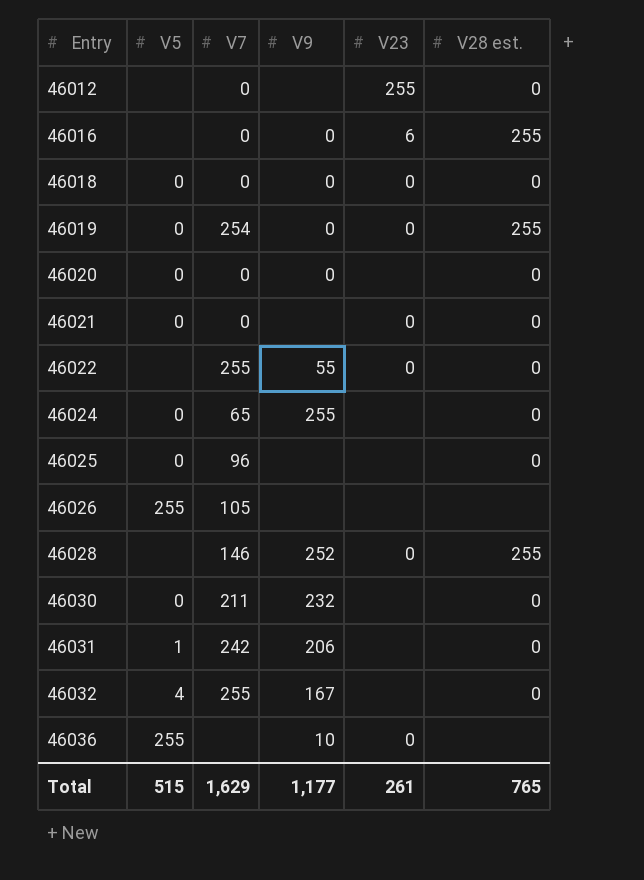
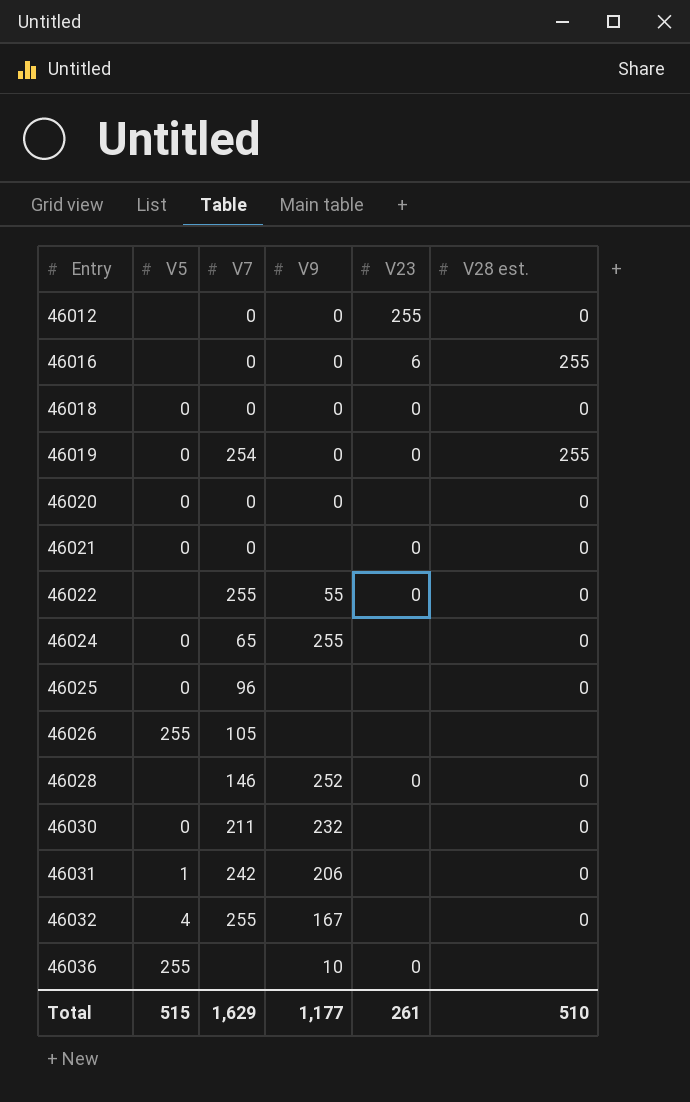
46012 | V9: none -> 0
46028 | V28 est.: 255 -> 0
Total | V28 est.: 765 -> 510

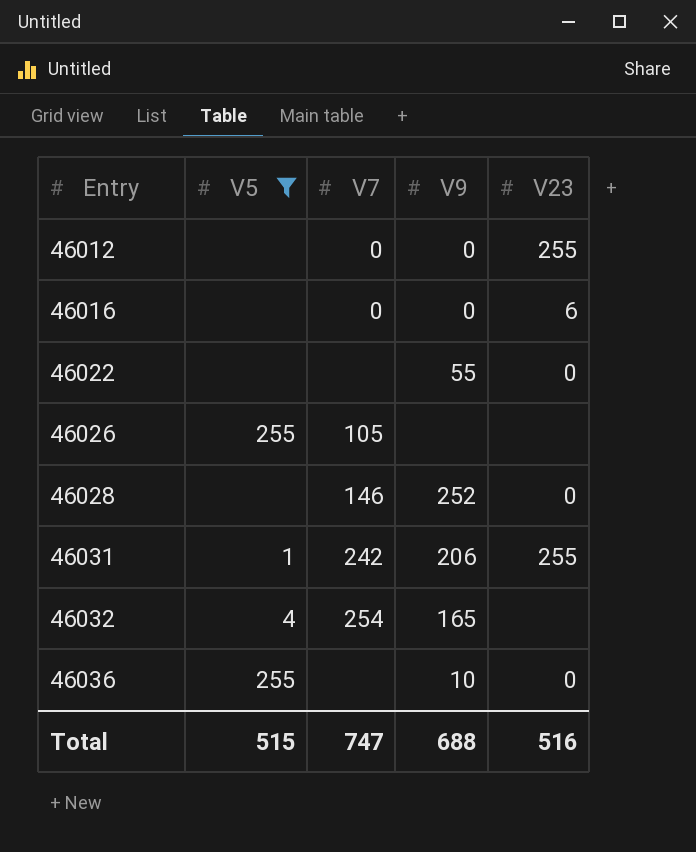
filter: none -> V5 != 0
column V28 est. | position: 6 -> none
46022 | V7: 255 -> none
46031 | V23: none -> 255
46032 | V7: 255 -> 254
46032 | V9: 167 -> 165
Total | V7: 1,629 -> 747
Total | V9: 1,177 -> 688
Total | V23: 261 -> 516

